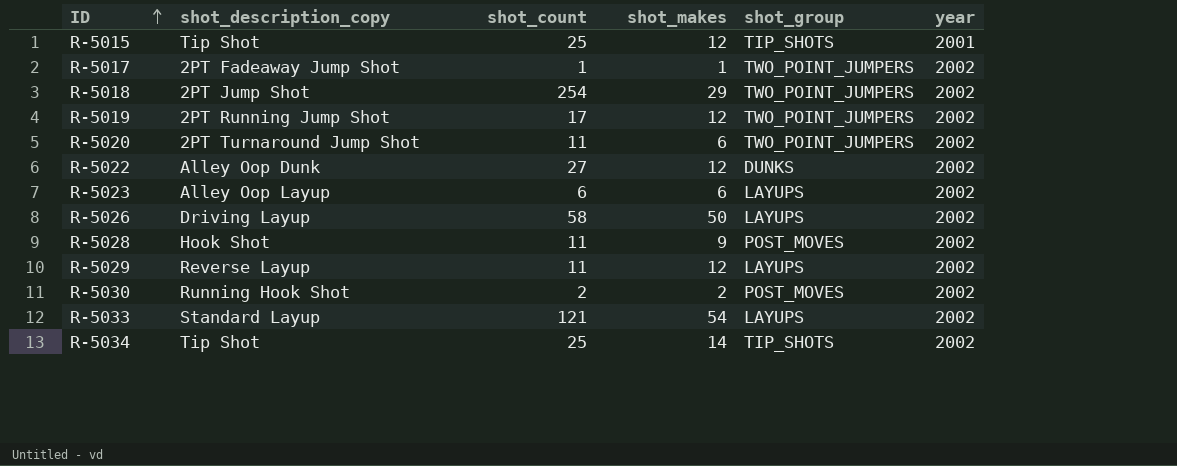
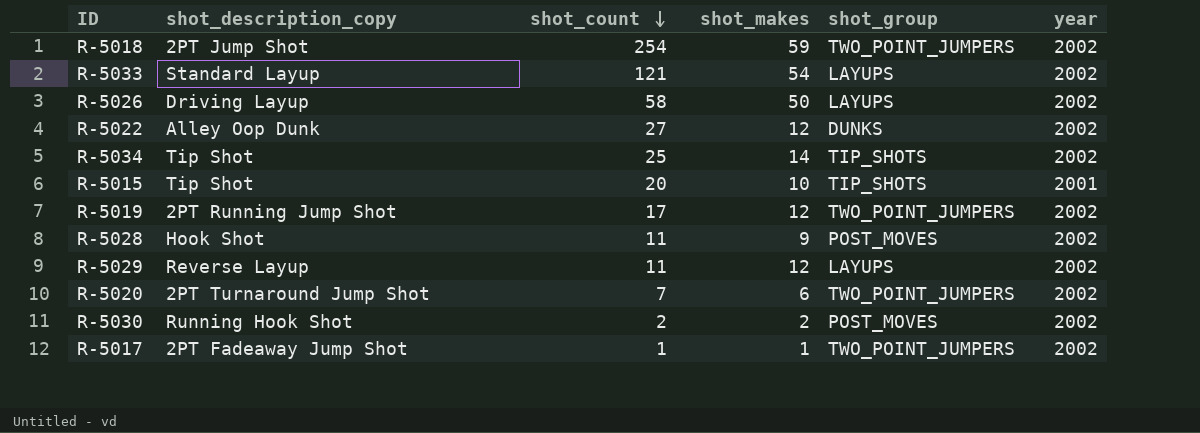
row order: ID ascending -> shot_count descending
row R-5023: Alley Oop Layup | 6 | 6 | LAYUPS | 2002 -> none
R-5018 | shot_makes: 29 -> 59
R-5015 | shot_count: 25 -> 20
R-5015 | shot_makes: 12 -> 10
R-5020 | shot_count: 11 -> 7

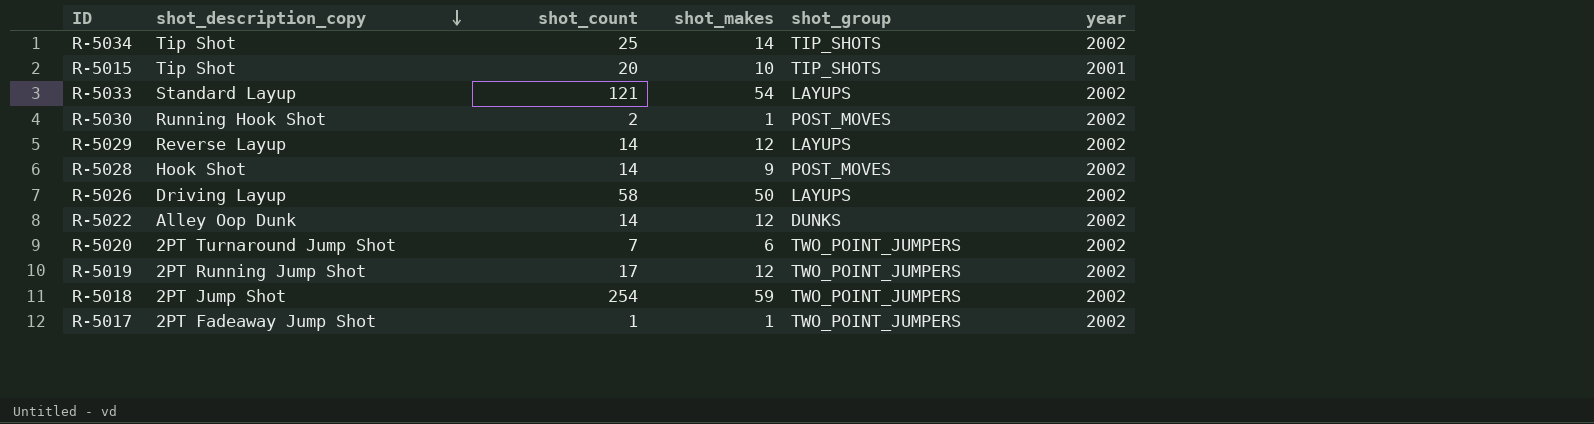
row order: shot_count descending -> shot_description_copy descending
R-5030 | shot_makes: 2 -> 1
R-5029 | shot_count: 11 -> 14
R-5028 | shot_count: 11 -> 14
R-5022 | shot_count: 27 -> 14

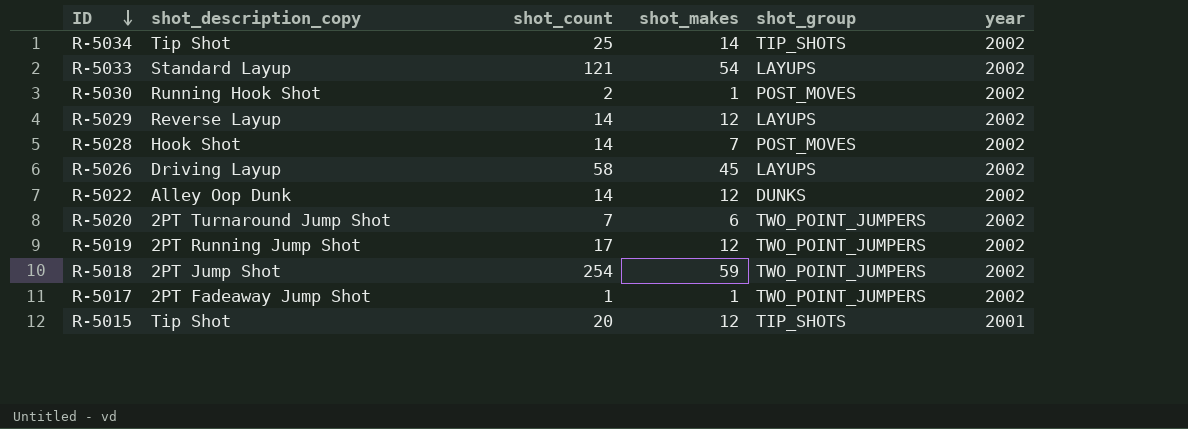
row order: shot_description_copy descending -> ID descending
R-5028 | shot_makes: 9 -> 7
R-5026 | shot_makes: 50 -> 45
R-5015 | shot_makes: 10 -> 12

